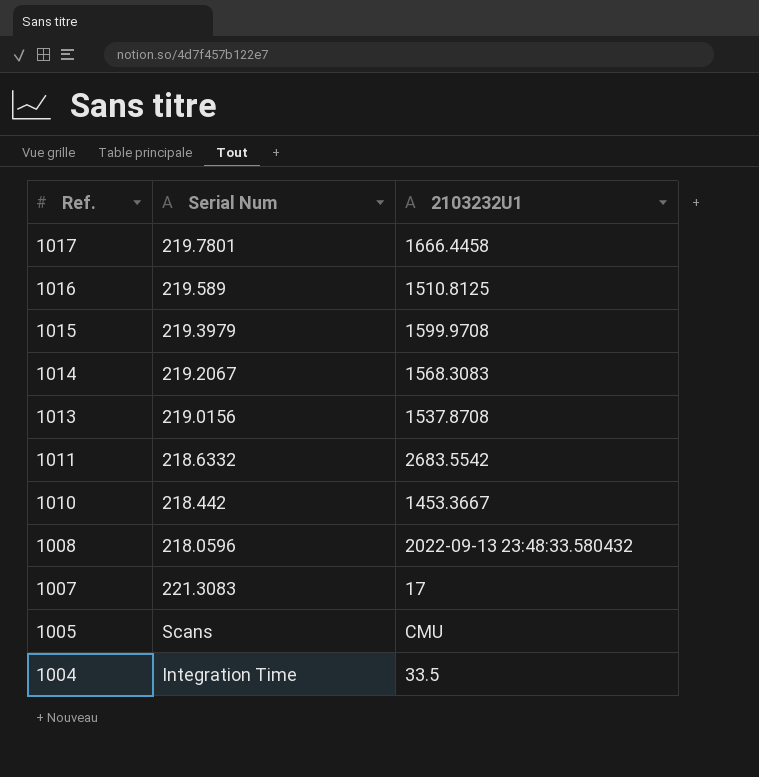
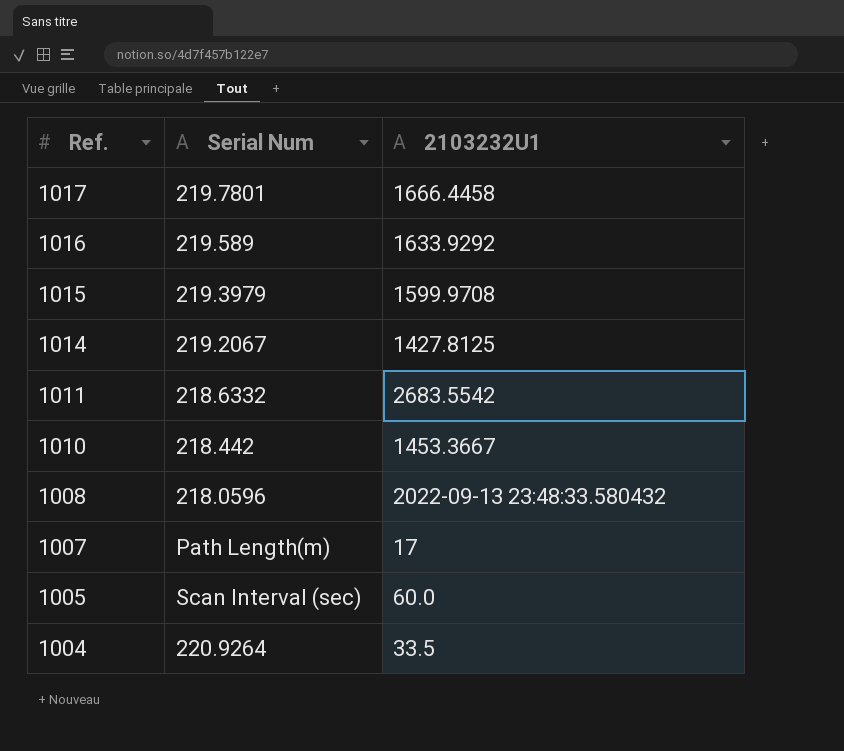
row 1013: 219.0156 | 1537.8708 -> none
1016 | 2103232U1: 1510.8125 -> 1633.9292
1014 | 2103232U1: 1568.3083 -> 1427.8125
1007 | Serial Num: 221.3083 -> Path Length(m)
1005 | Serial Num: Scans -> Scan Interval (sec)
1005 | 2103232U1: CMU -> 60.0
1004 | Serial Num: Integration Time -> 220.9264

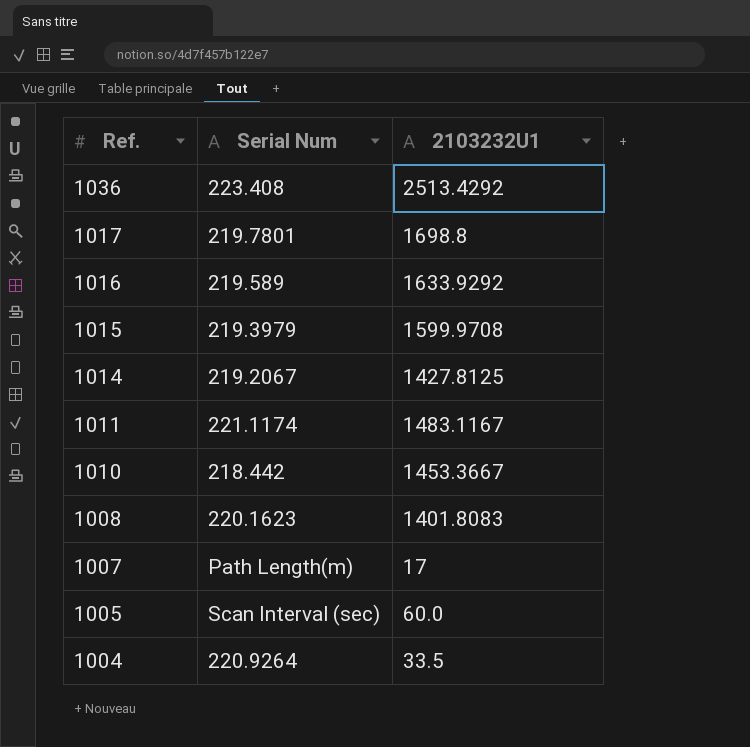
row 1036: none -> 223.408 | 2513.4292
1017 | 2103232U1: 1666.4458 -> 1698.8
1011 | Serial Num: 218.6332 -> 221.1174
1011 | 2103232U1: 2683.5542 -> 1483.1167
1008 | Serial Num: 218.0596 -> 220.1623
1008 | 2103232U1: 2022-09-13 23:48:33.580432 -> 1401.8083

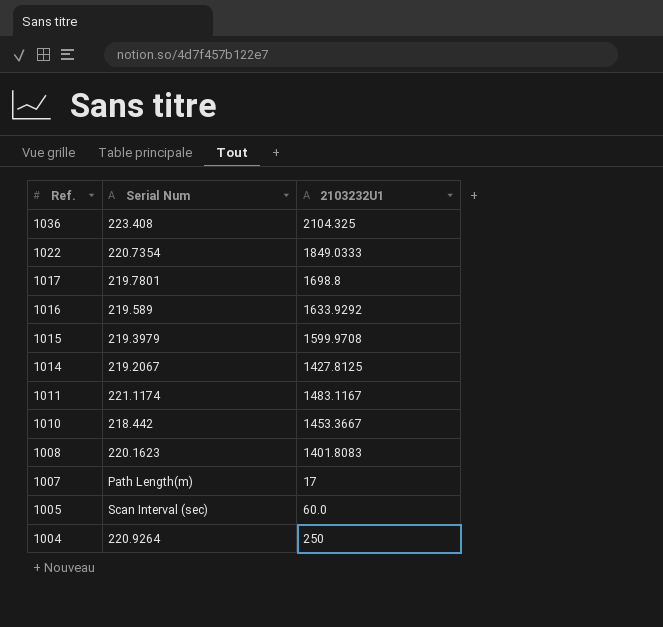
1036 | 2103232U1: 2513.4292 -> 2104.325
row 1022: none -> 220.7354 | 1849.0333
1004 | 2103232U1: 33.5 -> 250

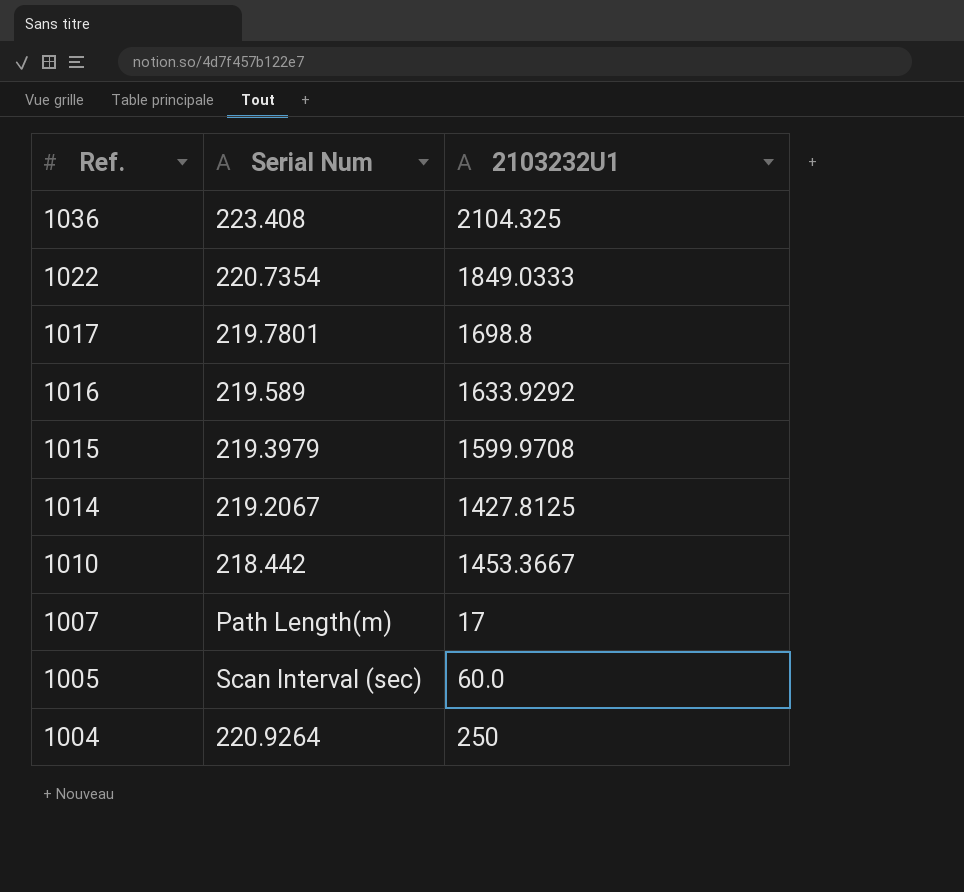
row 1011: 221.1174 | 1483.1167 -> none
row 1008: 220.1623 | 1401.8083 -> none

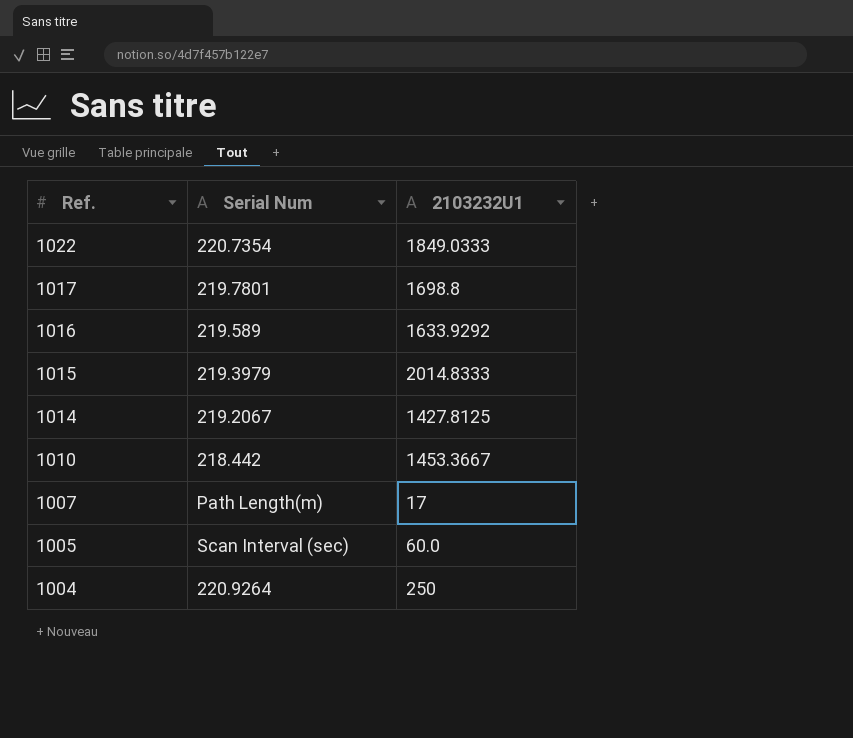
row 1036: 223.408 | 2104.325 -> none
1015 | 2103232U1: 1599.9708 -> 2014.8333

